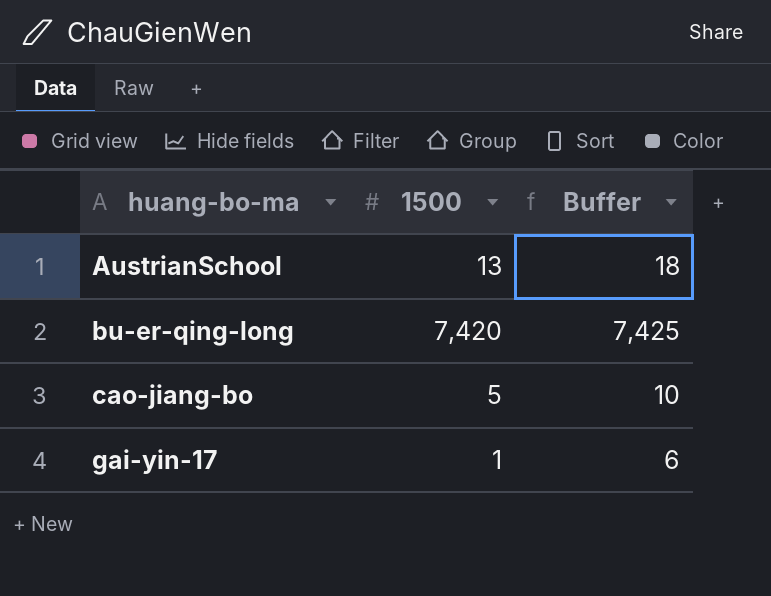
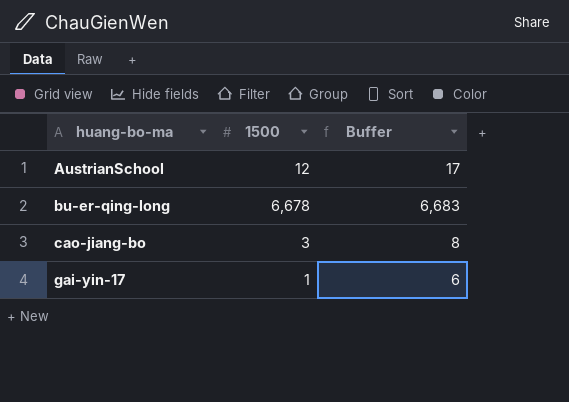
AustrianSchool | 1500: 13 -> 12
AustrianSchool | Buffer: 18 -> 17
bu-er-qing-long | 1500: 7,420 -> 6,678
bu-er-qing-long | Buffer: 7,425 -> 6,683
cao-jiang-bo | 1500: 5 -> 3
cao-jiang-bo | Buffer: 10 -> 8

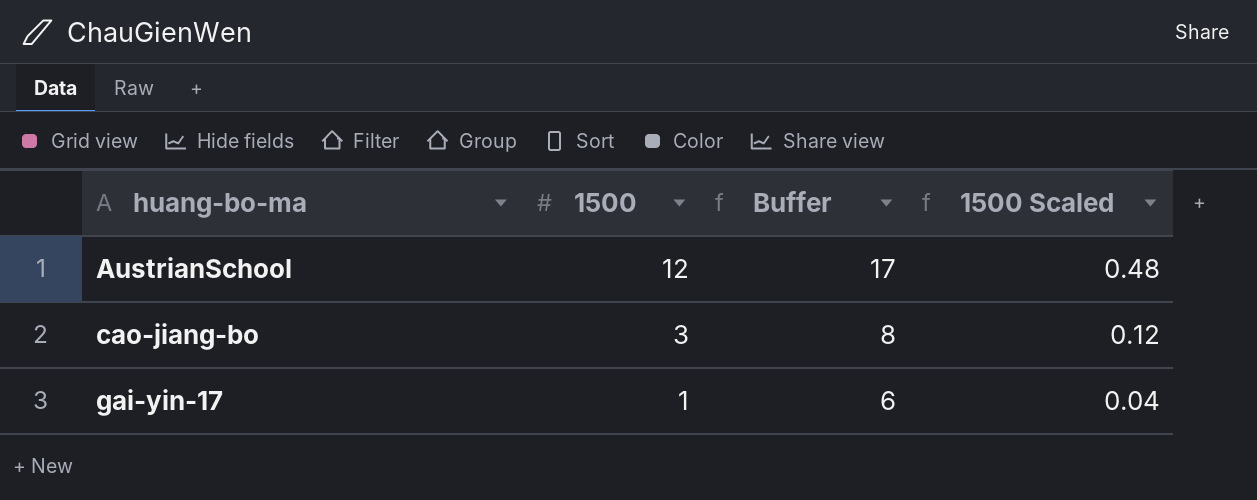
column 1500 Scaled | formula: none -> [1500] * 0.04
row bu-er-qing-long: 6,678 | 6,683 -> none

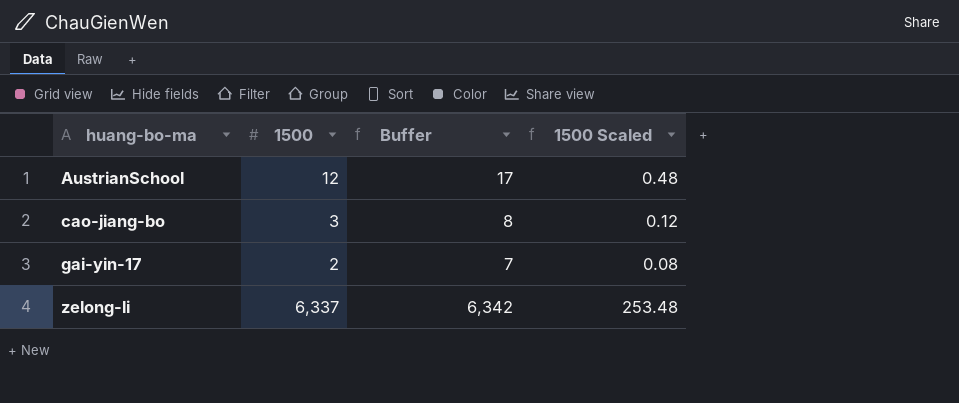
gai-yin-17 | 1500: 1 -> 2
gai-yin-17 | Buffer: 6 -> 7
gai-yin-17 | 1500 Scaled: 0.04 -> 0.08
row zelong-li: none -> 6,337 | 6,342 | 253.48

